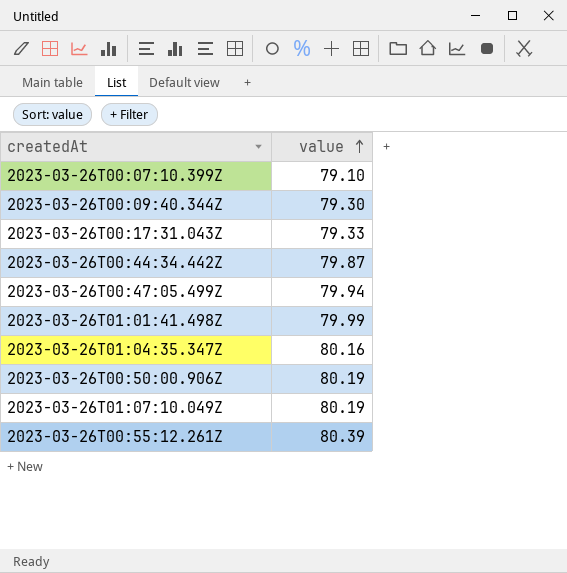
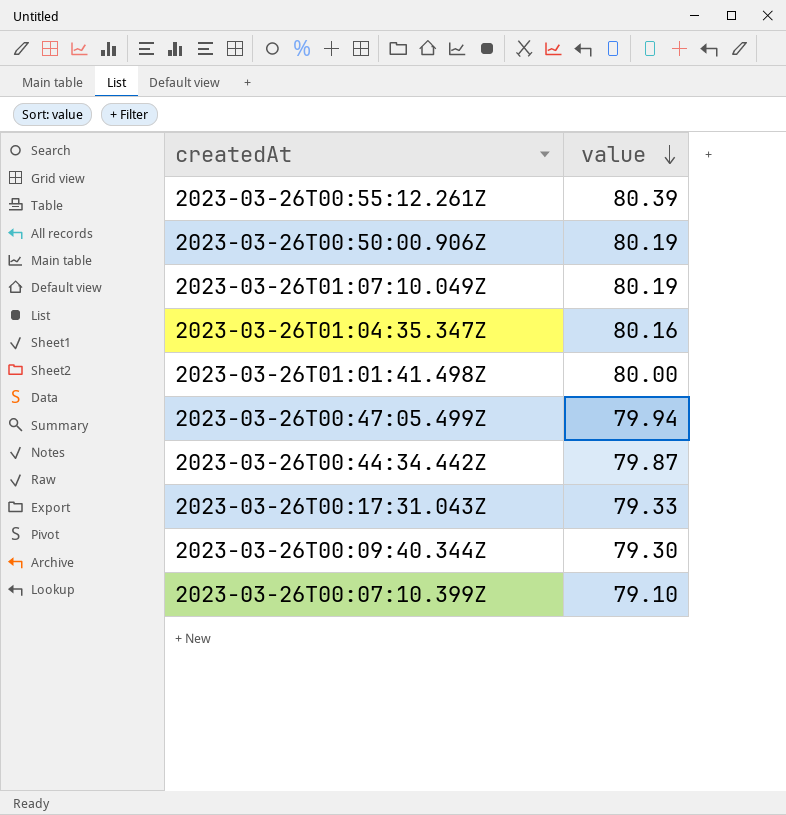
row order: value ascending -> value descending
2023-03-26T01:01:41.498Z | value: 79.99 -> 80.00

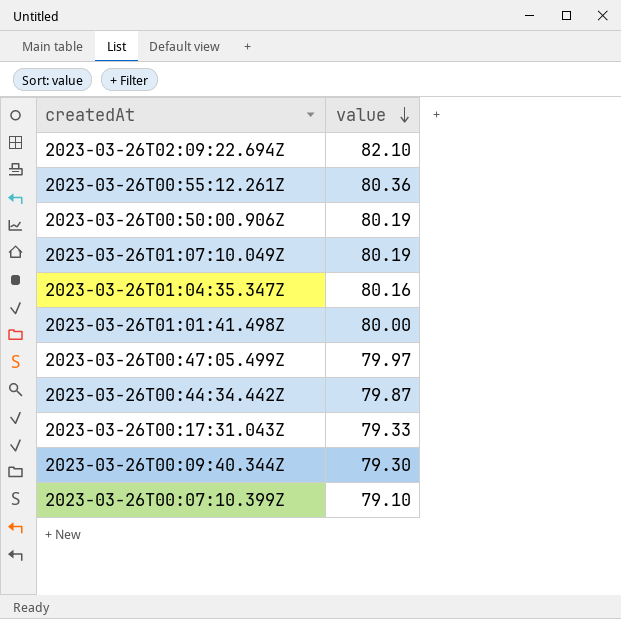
row 2023-03-26T02:09:22.694Z: none -> 82.10
2023-03-26T00:55:12.261Z | value: 80.39 -> 80.36
2023-03-26T00:47:05.499Z | value: 79.94 -> 79.97

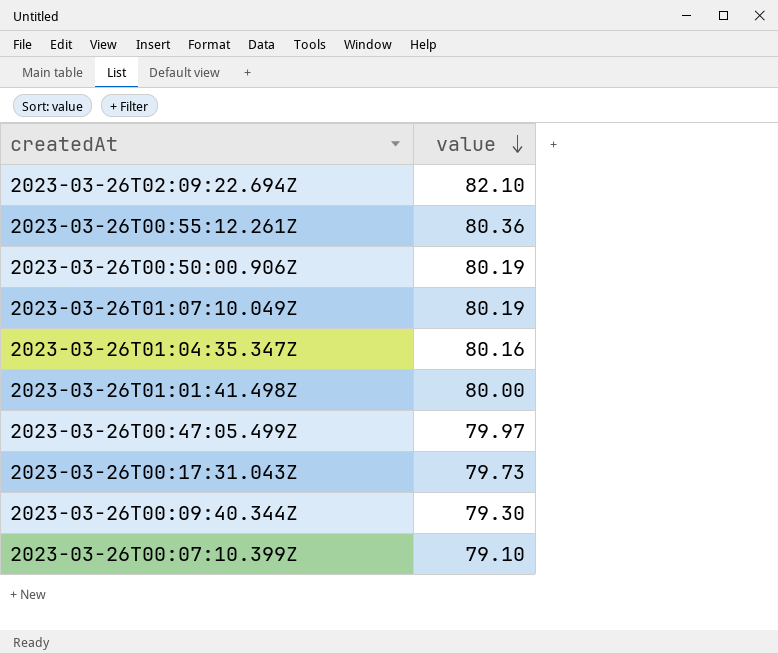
row 2023-03-26T00:44:34.442Z: 79.87 -> none
2023-03-26T00:17:31.043Z | value: 79.33 -> 79.73

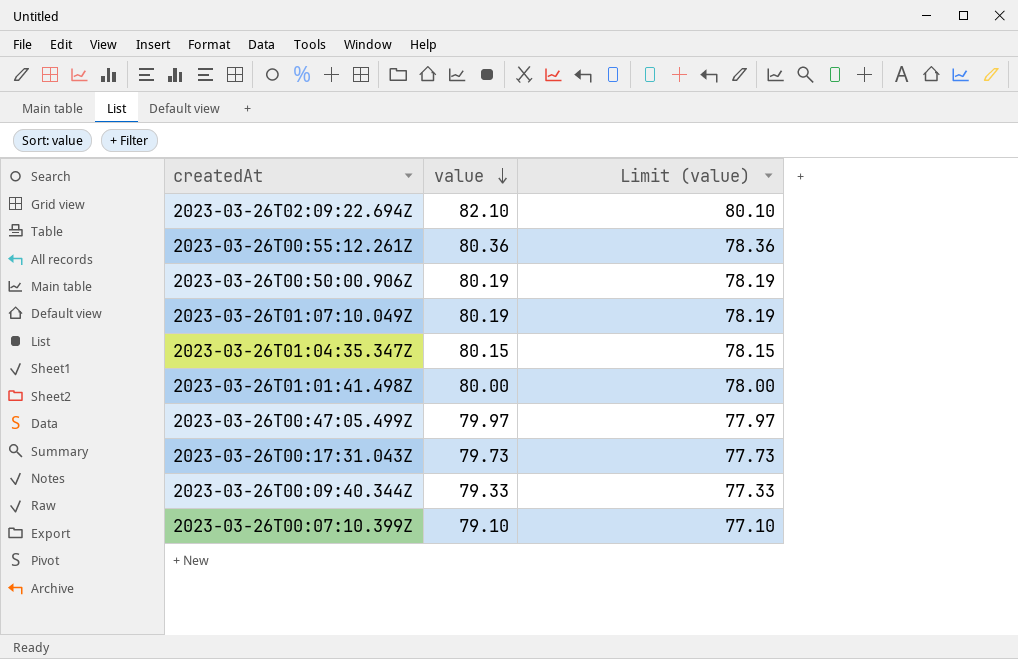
column Limit (value) | formula: none -> [value] - 2
2023-03-26T01:04:35.347Z | value: 80.16 -> 80.15
2023-03-26T00:09:40.344Z | value: 79.30 -> 79.33

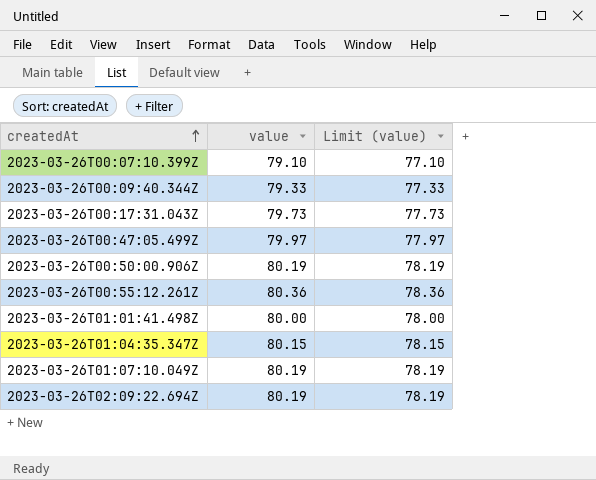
row order: value descending -> createdAt ascending
2023-03-26T02:09:22.694Z | value: 82.10 -> 80.19
2023-03-26T02:09:22.694Z | Limit (value): 80.10 -> 78.19

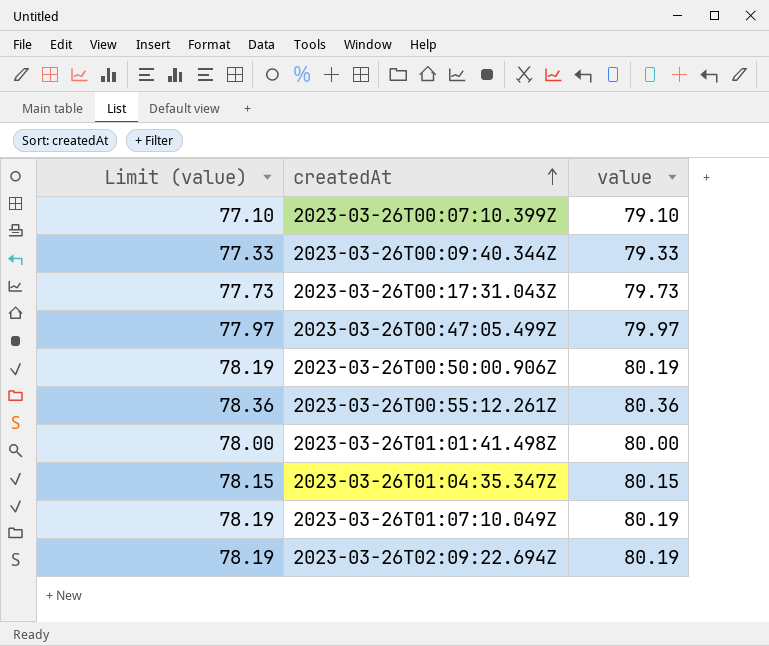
column Limit (value) | position: 3 -> 1

